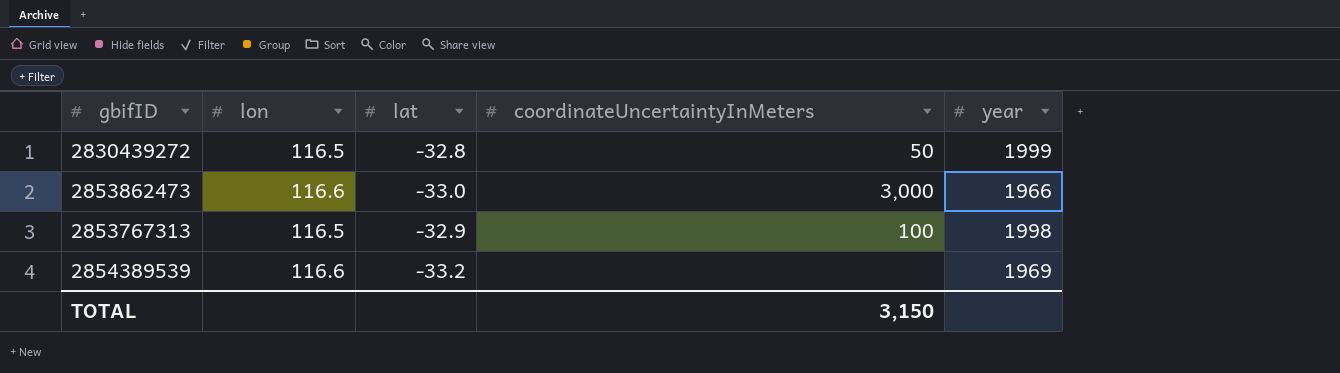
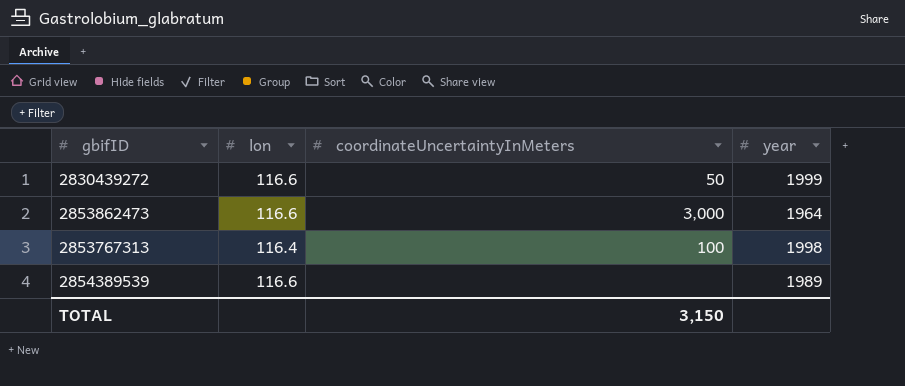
column lat | position: 3 -> none
2830439272 | lon: 116.5 -> 116.6
2853862473 | year: 1966 -> 1964
2853767313 | lon: 116.5 -> 116.4
2854389539 | year: 1969 -> 1989

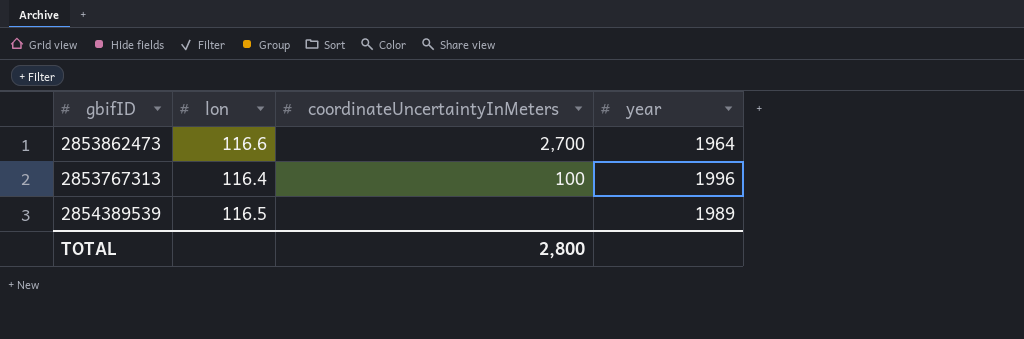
row 2830439272: 116.6 | 50 | 1999 -> none
2853862473 | coordinateUncertaintyInMeters: 3,000 -> 2,700
2853767313 | year: 1998 -> 1996
2854389539 | lon: 116.6 -> 116.5
TOTAL | coordinateUncertaintyInMeters: 3,150 -> 2,800

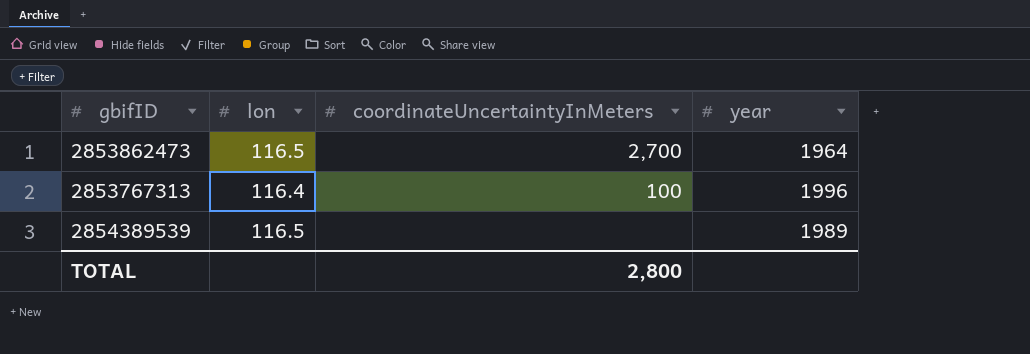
2853862473 | lon: 116.6 -> 116.5

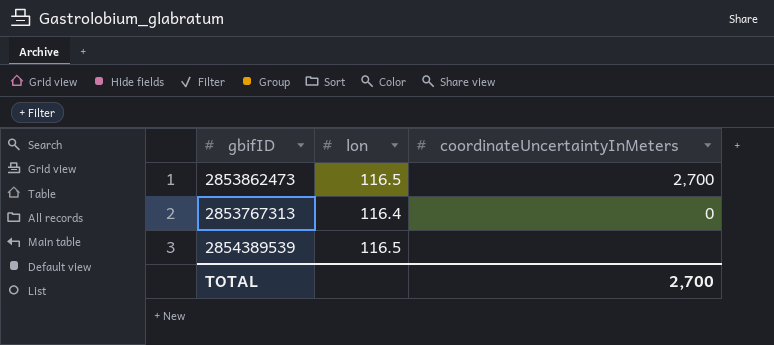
column year | position: 4 -> none
2853767313 | coordinateUncertaintyInMeters: 100 -> 0
TOTAL | coordinateUncertaintyInMeters: 2,800 -> 2,700

